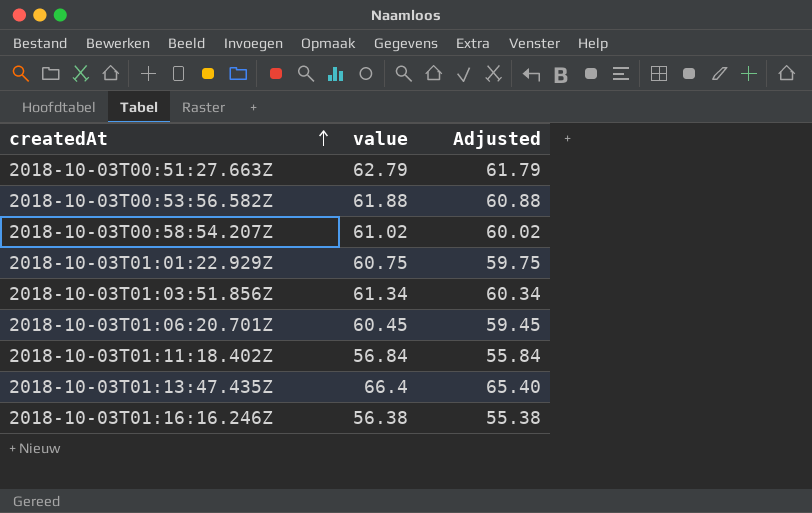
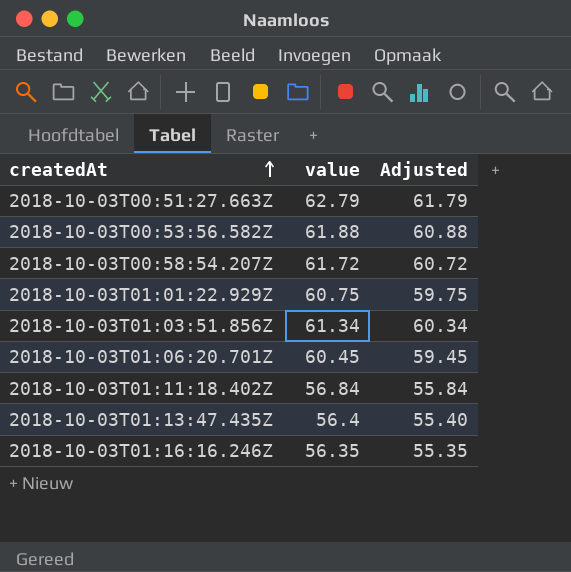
2018-10-03T00:58:54.207Z | value: 61.02 -> 61.72
2018-10-03T00:58:54.207Z | Adjusted: 60.02 -> 60.72
2018-10-03T01:13:47.435Z | value: 66.4 -> 56.4
2018-10-03T01:13:47.435Z | Adjusted: 65.40 -> 55.40
2018-10-03T01:16:16.246Z | value: 56.38 -> 56.35
2018-10-03T01:16:16.246Z | Adjusted: 55.38 -> 55.35

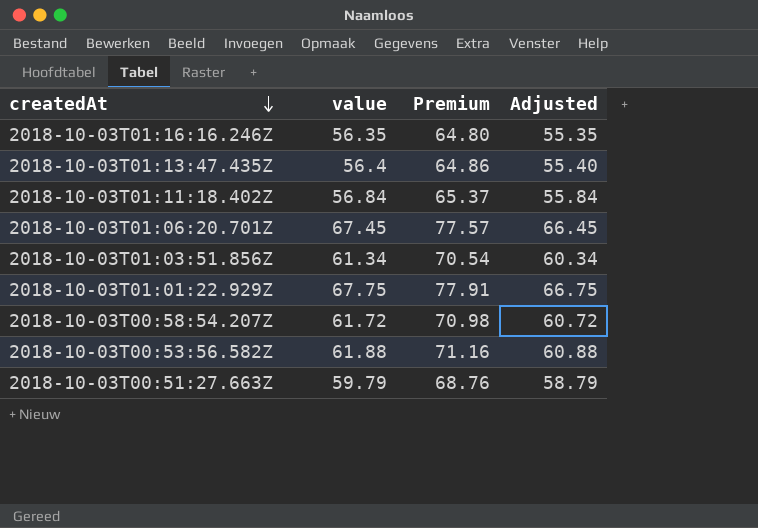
row order: createdAt ascending -> createdAt descending
column Premium | formula: none -> [value] * 1.15
2018-10-03T01:06:20.701Z | value: 60.45 -> 67.45
2018-10-03T01:06:20.701Z | Adjusted: 59.45 -> 66.45
2018-10-03T01:01:22.929Z | value: 60.75 -> 67.75
2018-10-03T01:01:22.929Z | Adjusted: 59.75 -> 66.75
2018-10-03T00:51:27.663Z | value: 62.79 -> 59.79
2018-10-03T00:51:27.663Z | Adjusted: 61.79 -> 58.79

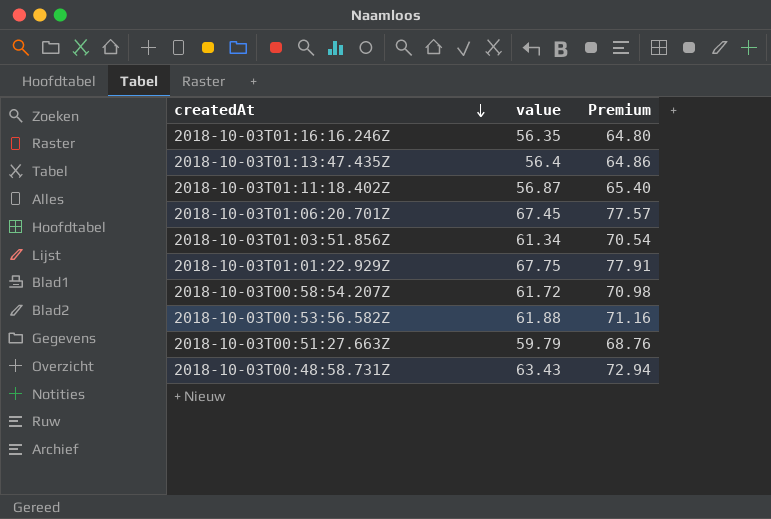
column Adjusted | formula: [value] - 1 -> none
2018-10-03T01:11:18.402Z | value: 56.84 -> 56.87
2018-10-03T01:11:18.402Z | Premium: 65.37 -> 65.40
row 2018-10-03T00:48:58.731Z: none -> 63.43 | 72.94

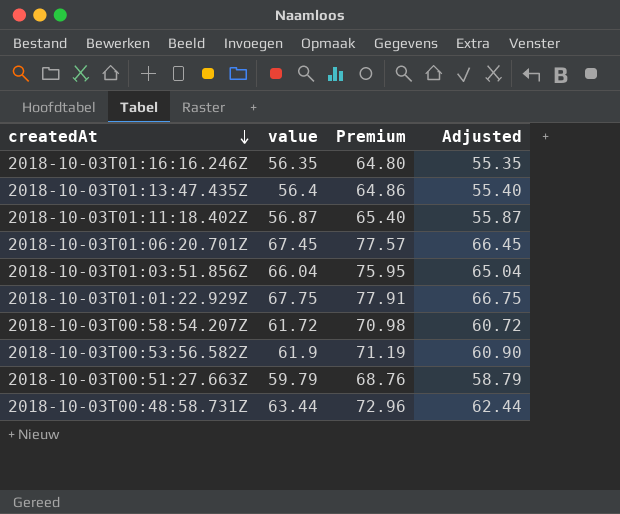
column Adjusted | formula: none -> [value] - 1
2018-10-03T01:03:51.856Z | value: 61.34 -> 66.04
2018-10-03T01:03:51.856Z | Premium: 70.54 -> 75.95
2018-10-03T00:53:56.582Z | value: 61.88 -> 61.9
2018-10-03T00:53:56.582Z | Premium: 71.16 -> 71.19
2018-10-03T00:48:58.731Z | value: 63.43 -> 63.44
2018-10-03T00:48:58.731Z | Premium: 72.94 -> 72.96

